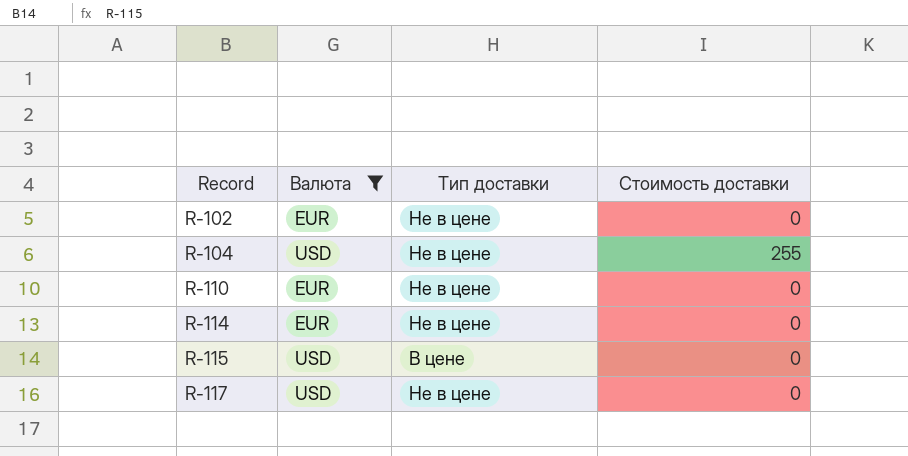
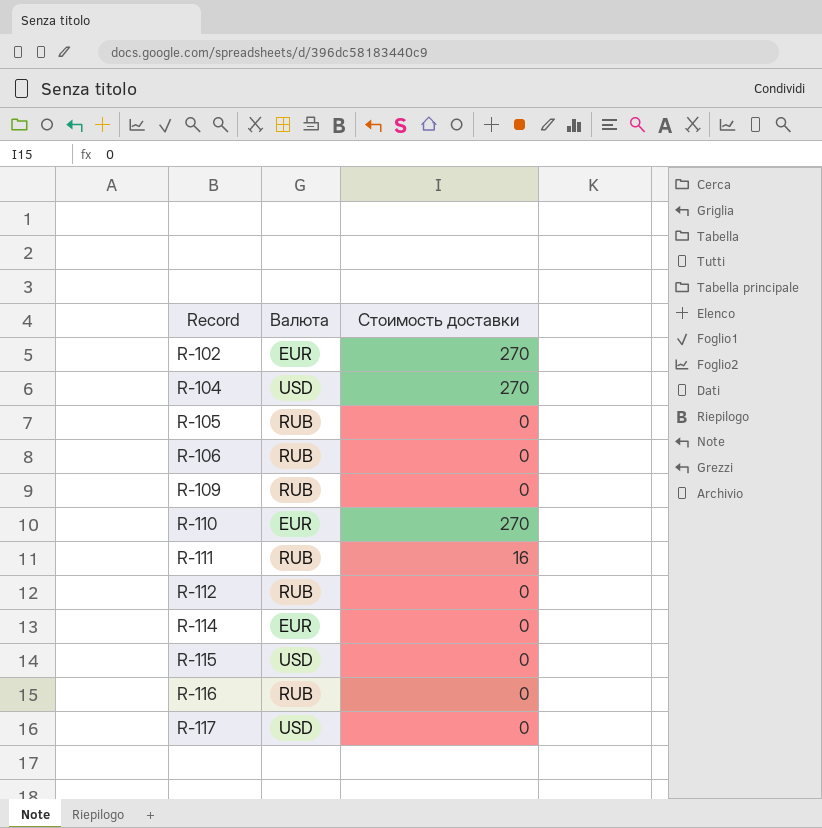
filter: Валюта != RUB -> none
column Тип доставки | position: 3 -> none
R-102 | Стоимость доставки: 0 -> 270
R-104 | Стоимость доставки: 255 -> 270
R-110 | Стоимость доставки: 0 -> 270

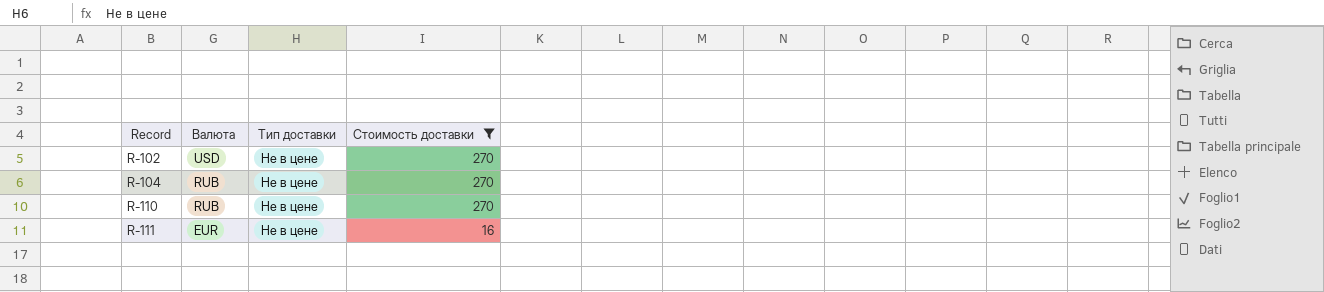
filter: none -> Стоимость доставки != 0
column Тип доставки | position: none -> 3
R-102 | Валюта: EUR -> USD
R-104 | Валюта: USD -> RUB
R-110 | Валюта: EUR -> RUB
R-111 | Валюта: RUB -> EUR

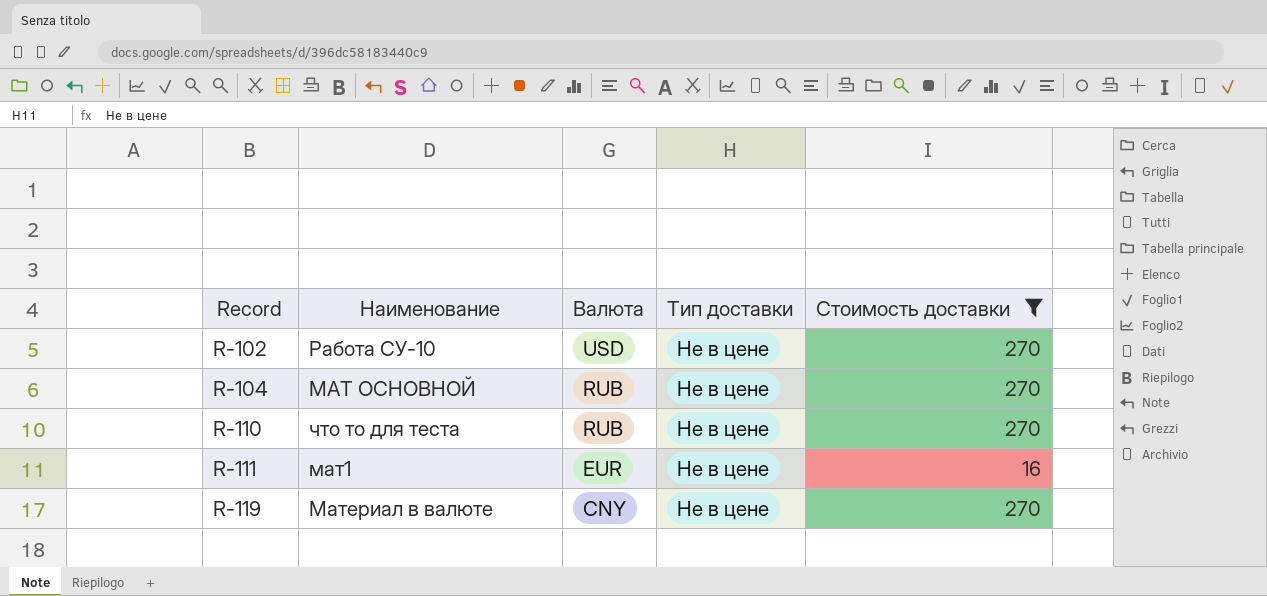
column Наименование | position: none -> 2
row R-119: none -> Материал в валюте | CNY | Не в цене | 270

